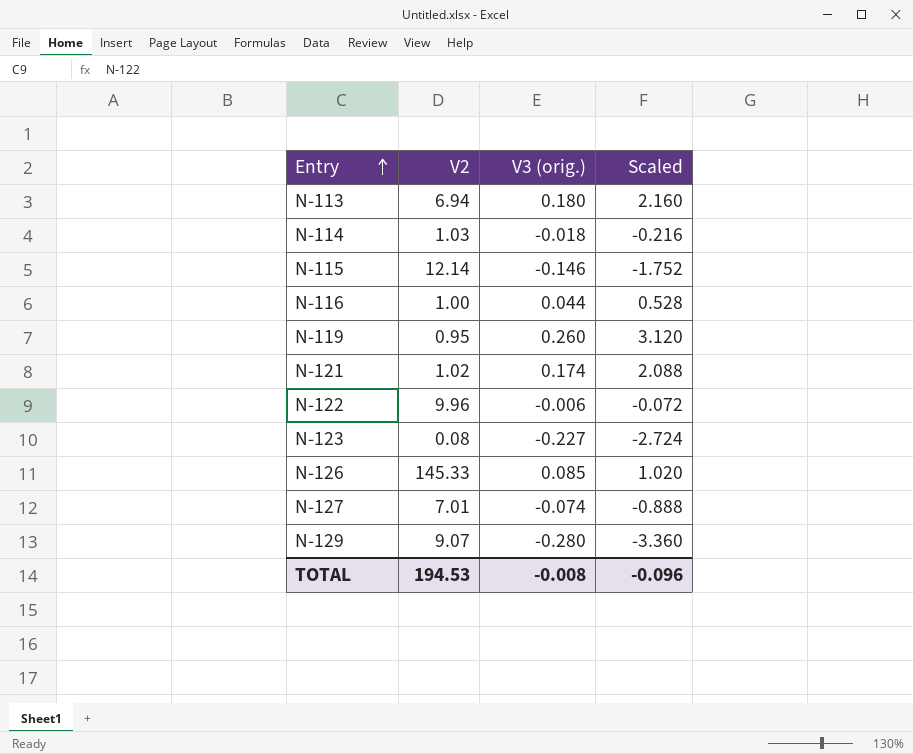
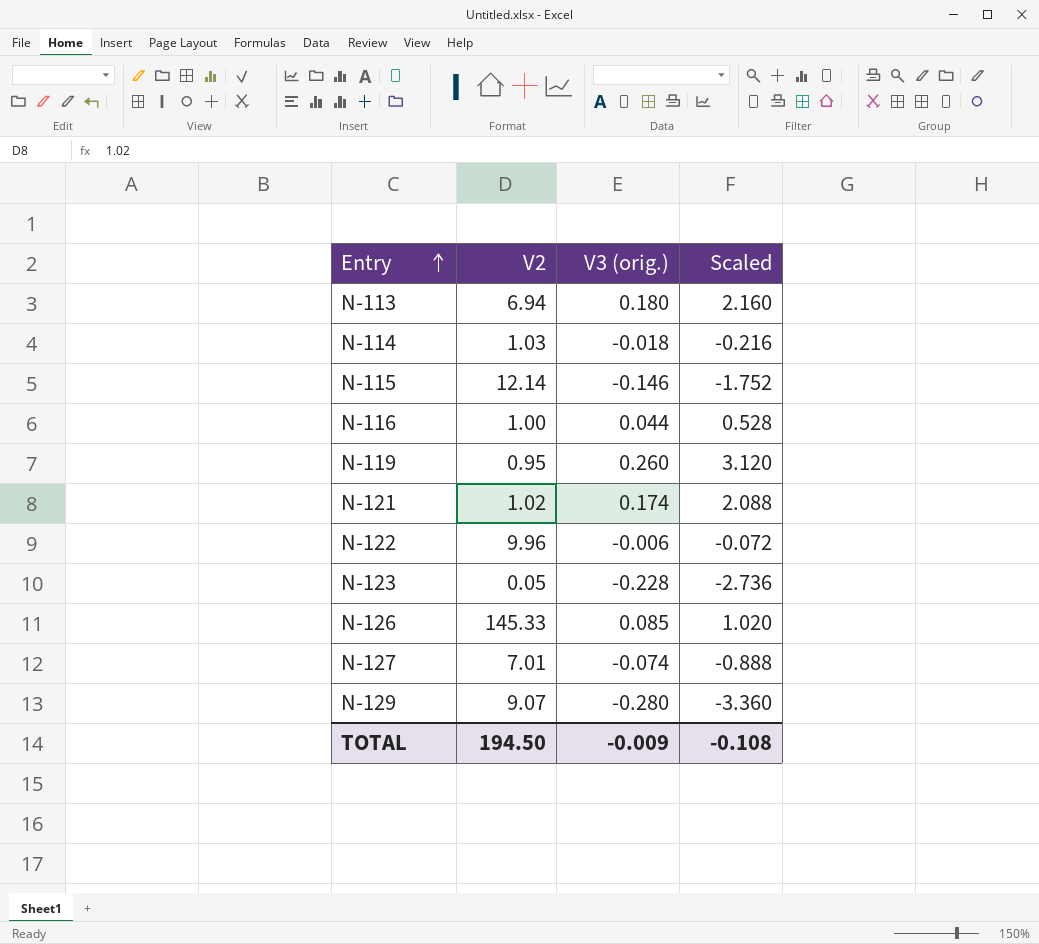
N-123 | V2: 0.08 -> 0.05
N-123 | V3 (orig.): -0.227 -> -0.228
N-123 | Scaled: -2.724 -> -2.736
TOTAL | V2: 194.53 -> 194.50
TOTAL | V3 (orig.): -0.008 -> -0.009
TOTAL | Scaled: -0.096 -> -0.108

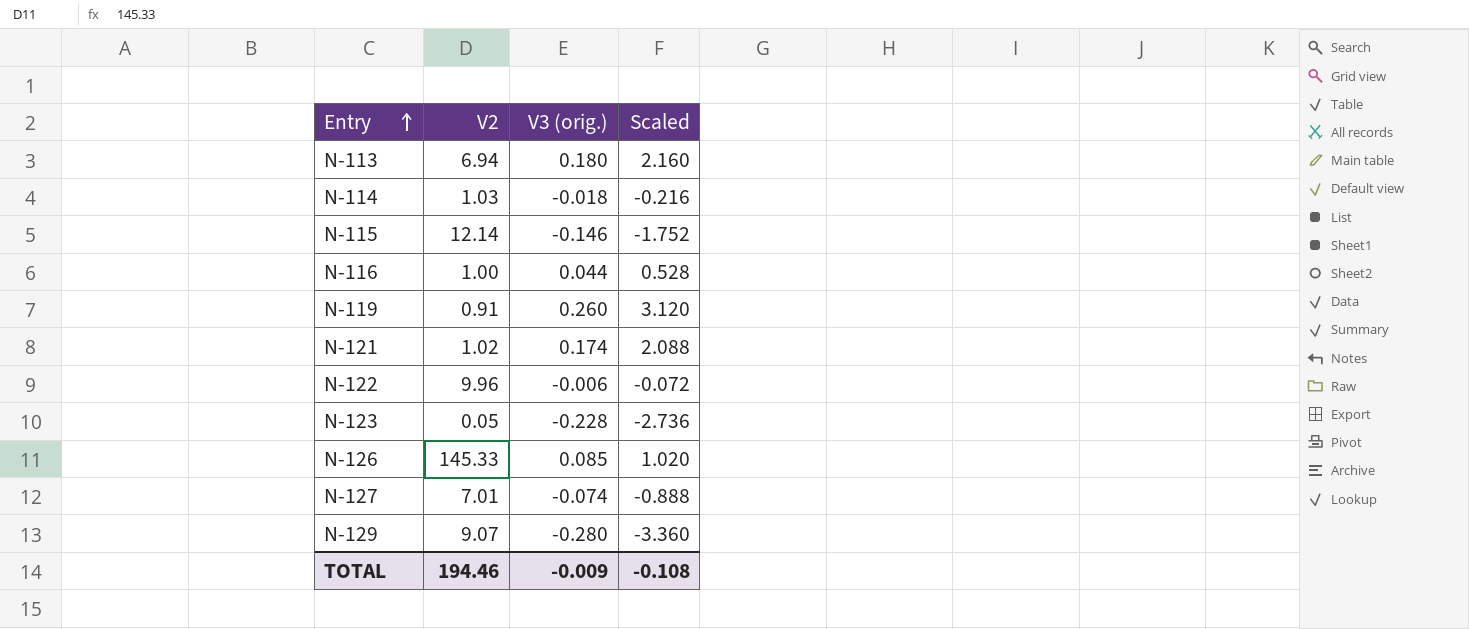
N-119 | V2: 0.95 -> 0.91
TOTAL | V2: 194.50 -> 194.46

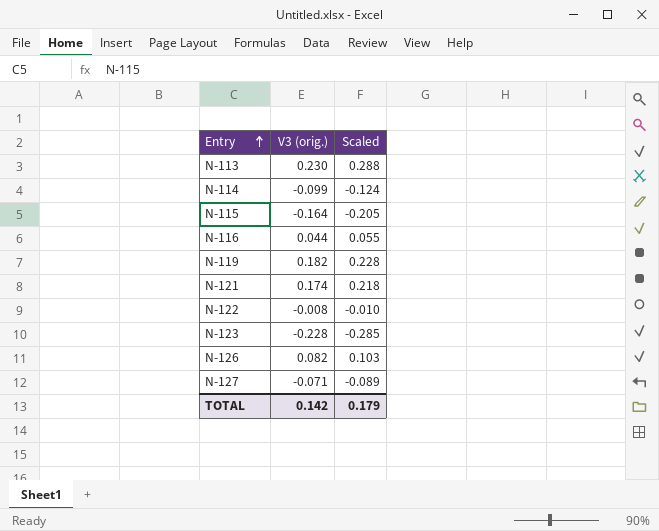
column V2 | position: 2 -> none
column Scaled | formula: [V3 (orig.)] * 12 -> [V3 (orig.)] * 1.25
row N-129: 9.07 | -0.280 | -3.360 -> none
N-113 | V3 (orig.): 0.180 -> 0.230
N-114 | V3 (orig.): -0.018 -> -0.099
N-115 | V3 (orig.): -0.146 -> -0.164
N-119 | V3 (orig.): 0.260 -> 0.182
N-122 | V3 (orig.): -0.006 -> -0.008
N-126 | V3 (orig.): 0.085 -> 0.082
N-127 | V3 (orig.): -0.074 -> -0.071
TOTAL | V3 (orig.): -0.009 -> 0.142
TOTAL | Scaled: -0.108 -> 0.179

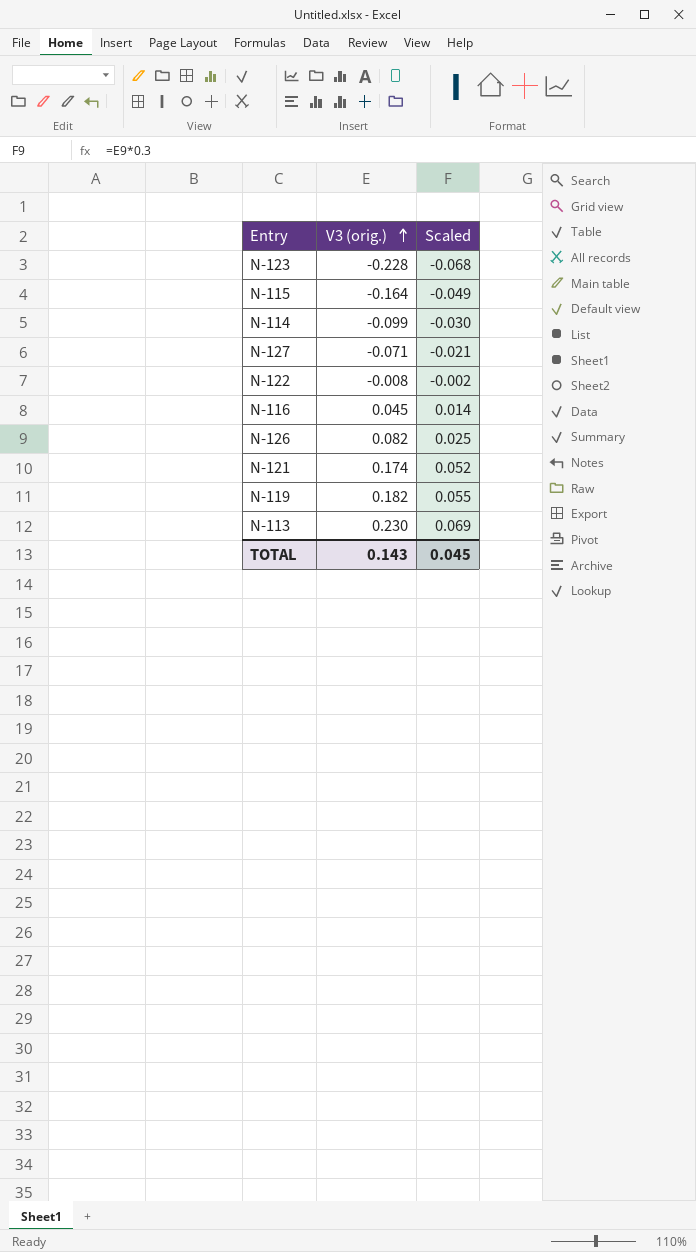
row order: Entry ascending -> V3 (orig.) ascending
column Scaled | formula: [V3 (orig.)] * 1.25 -> [V3 (orig.)] * 0.3
N-116 | V3 (orig.): 0.044 -> 0.045
TOTAL | V3 (orig.): 0.142 -> 0.143
TOTAL | Scaled: 0.179 -> 0.045

